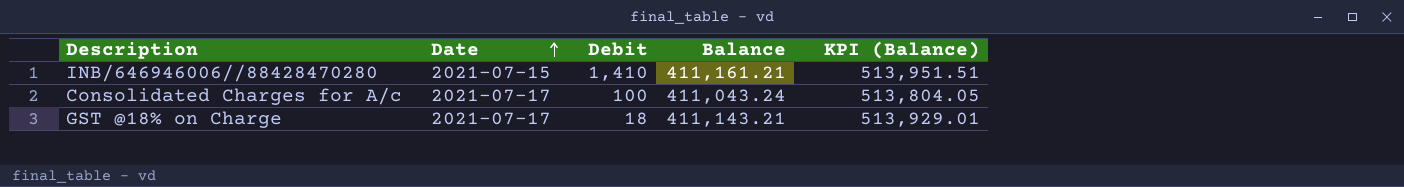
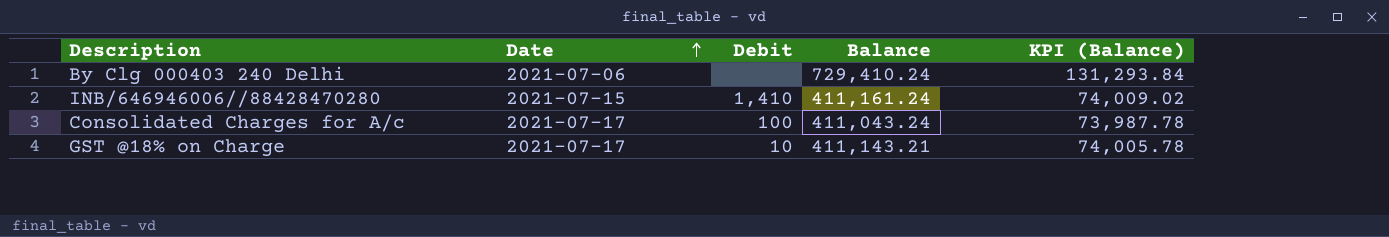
column KPI (Balance) | formula: [Balance] * 1.25 -> [Balance] * 0.18
row By Clg 000403 240 Delhi: none -> 2021-07-06 | none | 729,410.24 | 131,293.84
INB/646946006//88428470280 | Balance: 411,161.21 -> 411,161.24
GST @18% on Charge | Debit: 18 -> 10

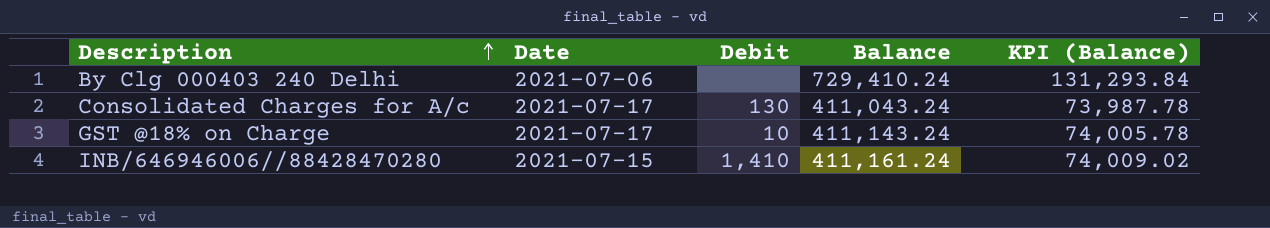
row order: Date ascending -> Description ascending
Consolidated Charges for A/c | Debit: 100 -> 130
GST @18% on Charge | Balance: 411,143.21 -> 411,143.24

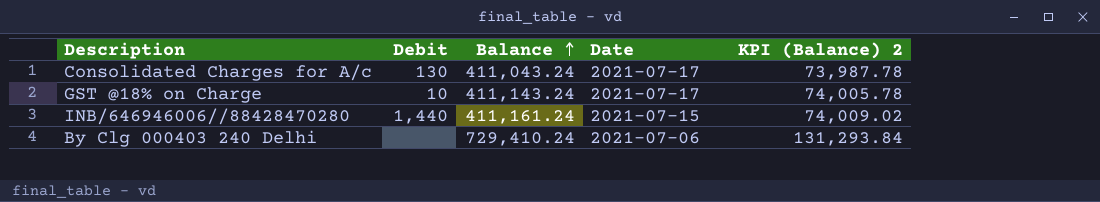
row order: Description ascending -> Balance ascending
column Date | position: 2 -> 4
column name: KPI (Balance) -> KPI (Balance) 2
INB/646946006//88428470280 | Debit: 1,410 -> 1,440

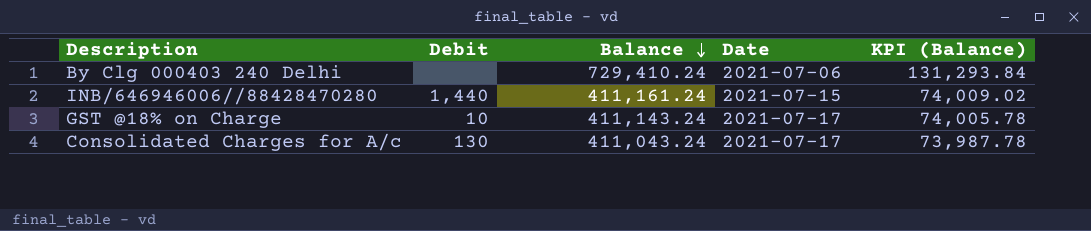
row order: Balance ascending -> Balance descending
column name: KPI (Balance) 2 -> KPI (Balance)

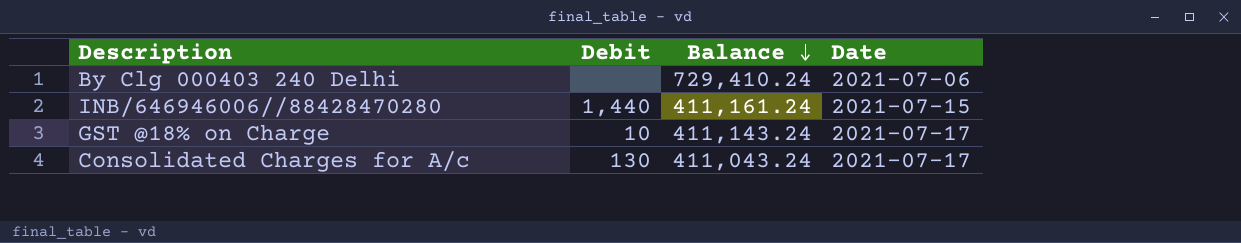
column KPI (Balance) | formula: [Balance] * 0.18 -> none

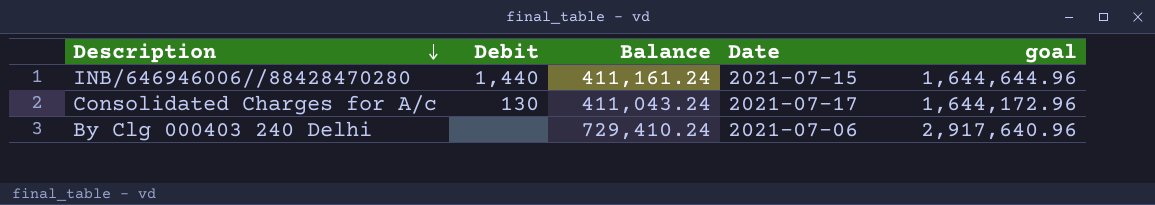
row order: Balance descending -> Description descending
column goal | formula: none -> [Balance] * 4
row GST @18% on Charge: 10 | 411,143.24 | 2021-07-17 -> none

